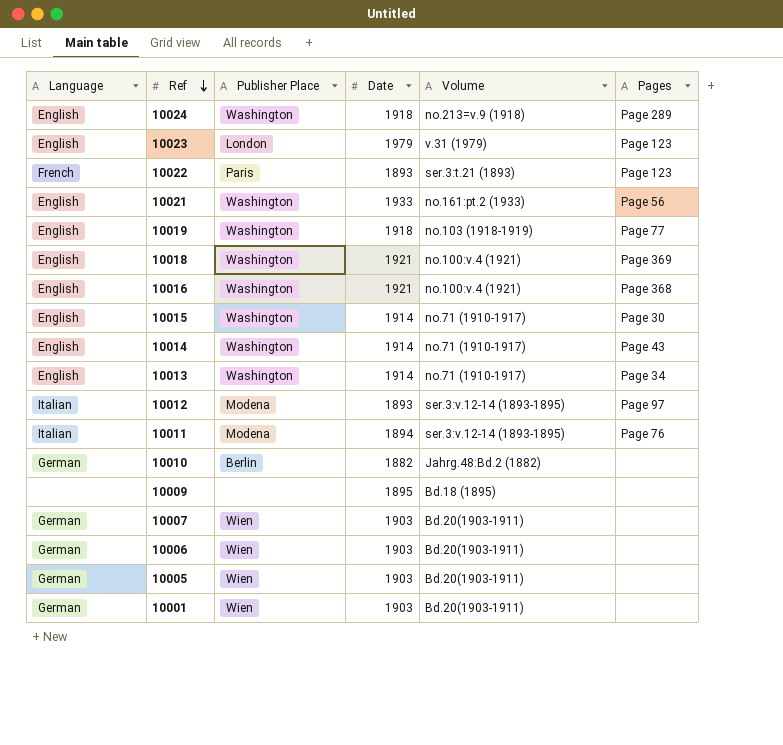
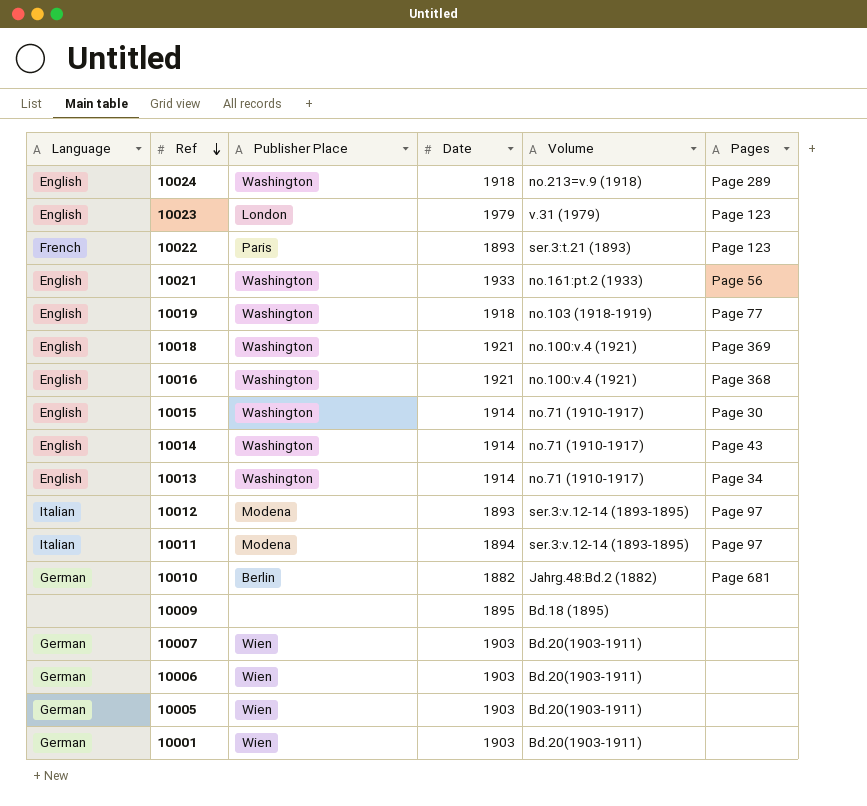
10011 | Pages: Page 76 -> Page 97
10010 | Pages: none -> Page 681

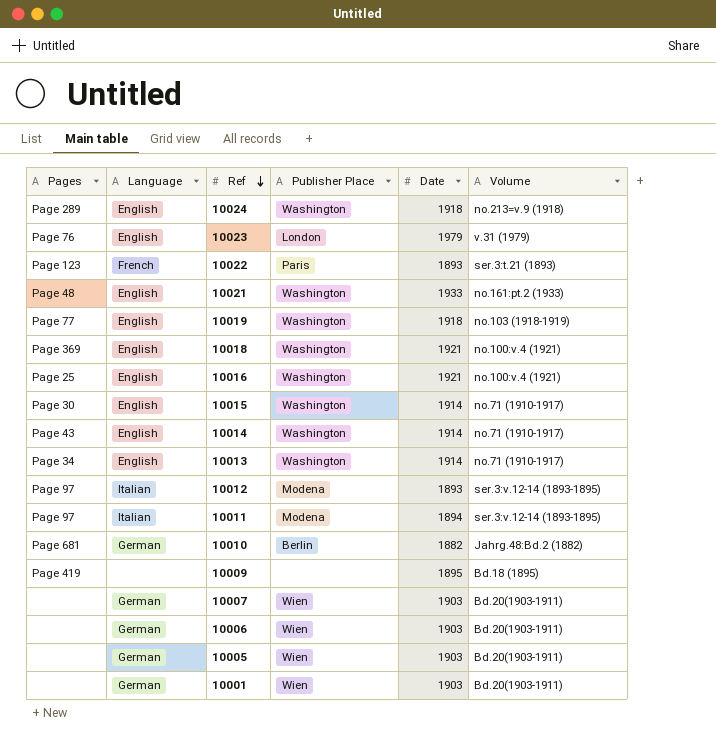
column Pages | position: 6 -> 1
10023 | Pages: Page 123 -> Page 76
10021 | Pages: Page 56 -> Page 48
10016 | Pages: Page 368 -> Page 25
10009 | Pages: none -> Page 419

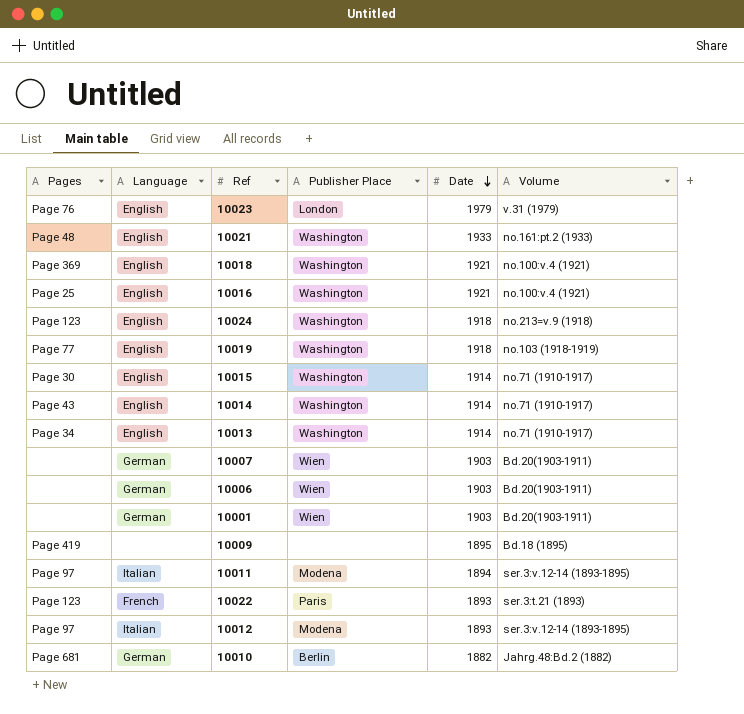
row order: Ref descending -> Date descending
row 10005: none | German | Wien | 1903 | Bd.20(1903-1911) -> none
10024 | Pages: Page 289 -> Page 123

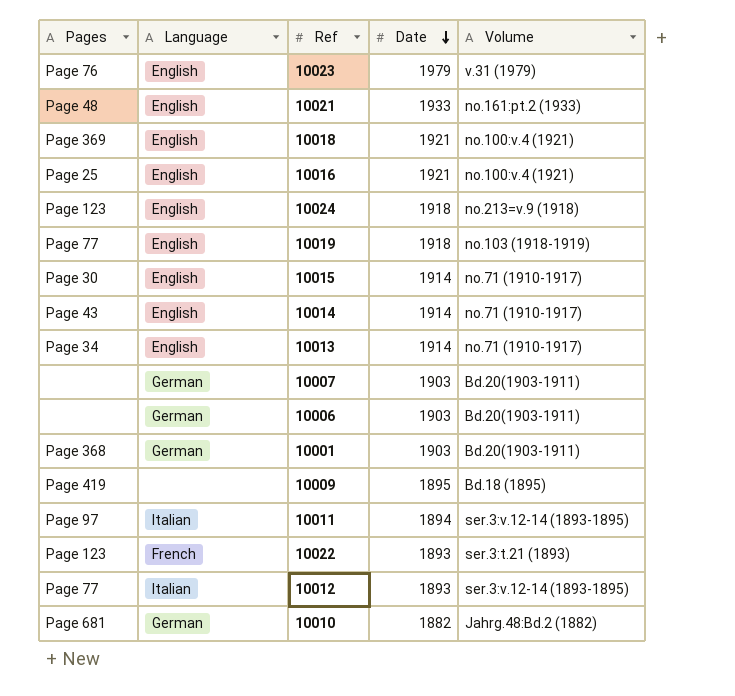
column Publisher Place | position: 4 -> none
10001 | Pages: none -> Page 368
10012 | Pages: Page 97 -> Page 77

